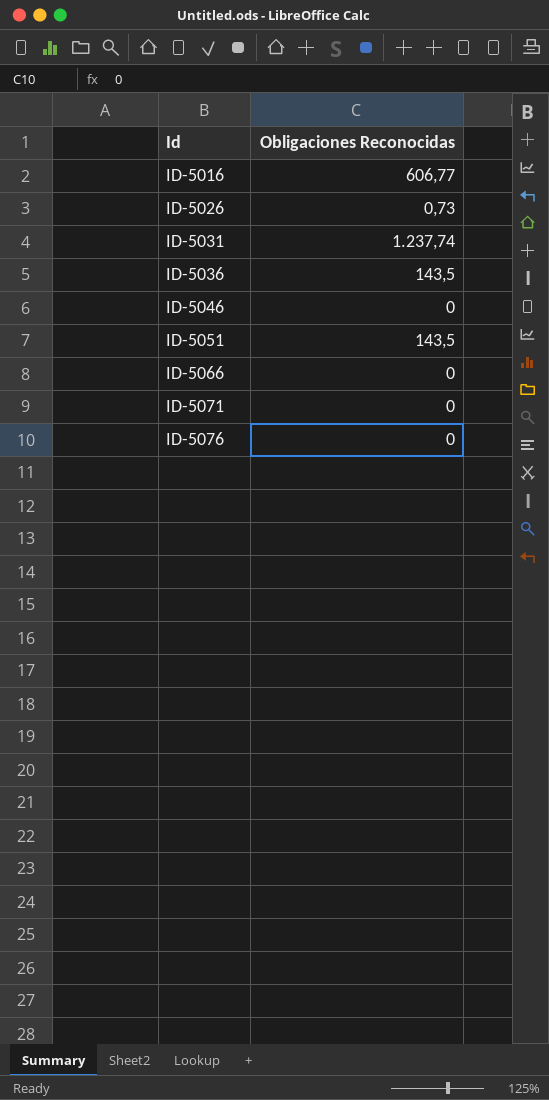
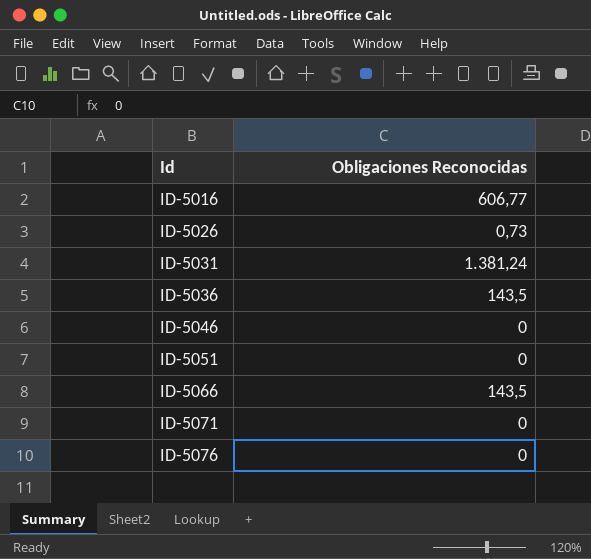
ID-5031 | Obligaciones Reconocidas: 1.237,74 -> 1.381,24
ID-5051 | Obligaciones Reconocidas: 143,5 -> 0
ID-5066 | Obligaciones Reconocidas: 0 -> 143,5

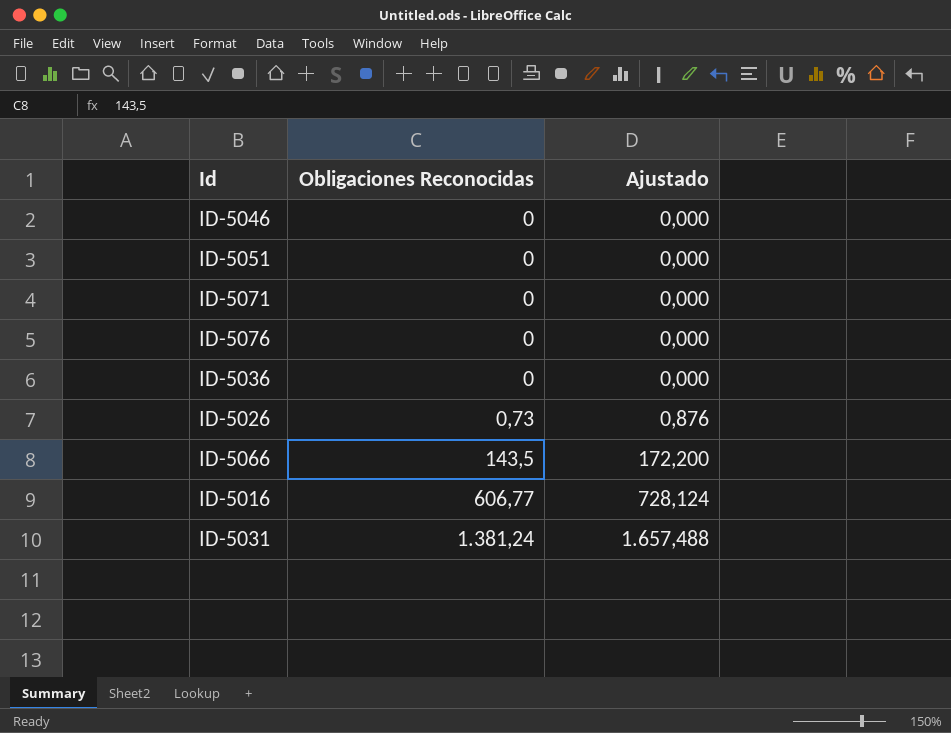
row order: Id ascending -> Obligaciones Reconocidas ascending
column Ajustado | formula: none -> [Obligaciones Reconocidas] * 1,2
ID-5036 | Obligaciones Reconocidas: 143,5 -> 0

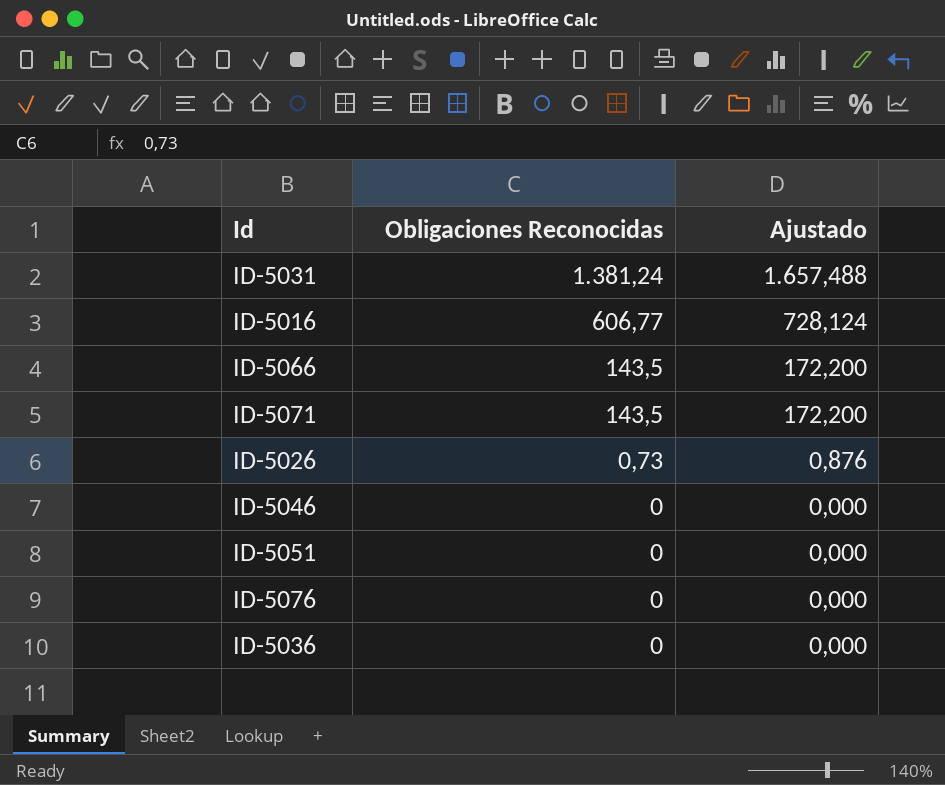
row order: Obligaciones Reconocidas ascending -> Obligaciones Reconocidas descending
ID-5071 | Obligaciones Reconocidas: 0 -> 143,5
ID-5071 | Ajustado: 0,000 -> 172,200

